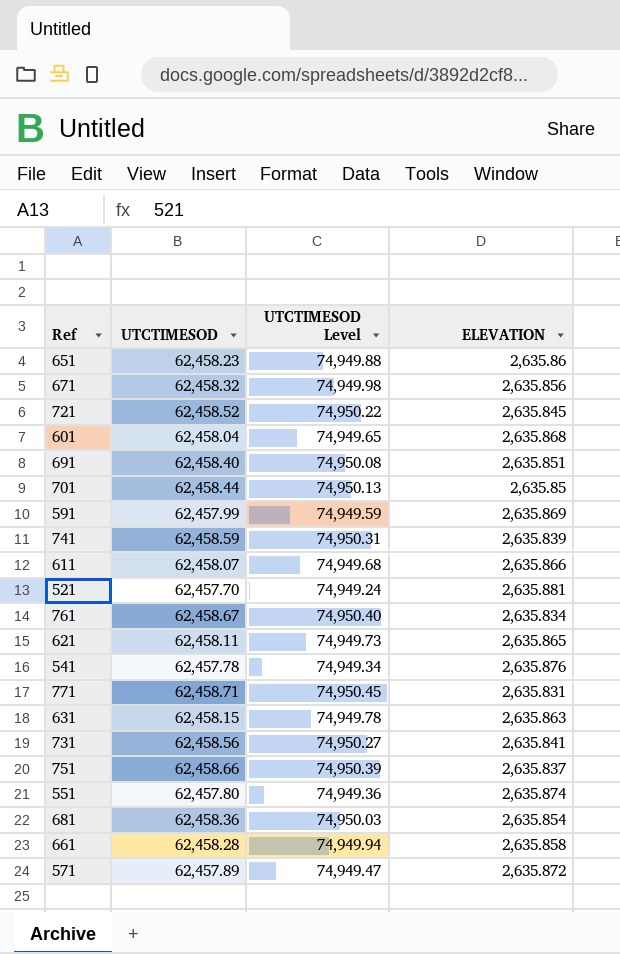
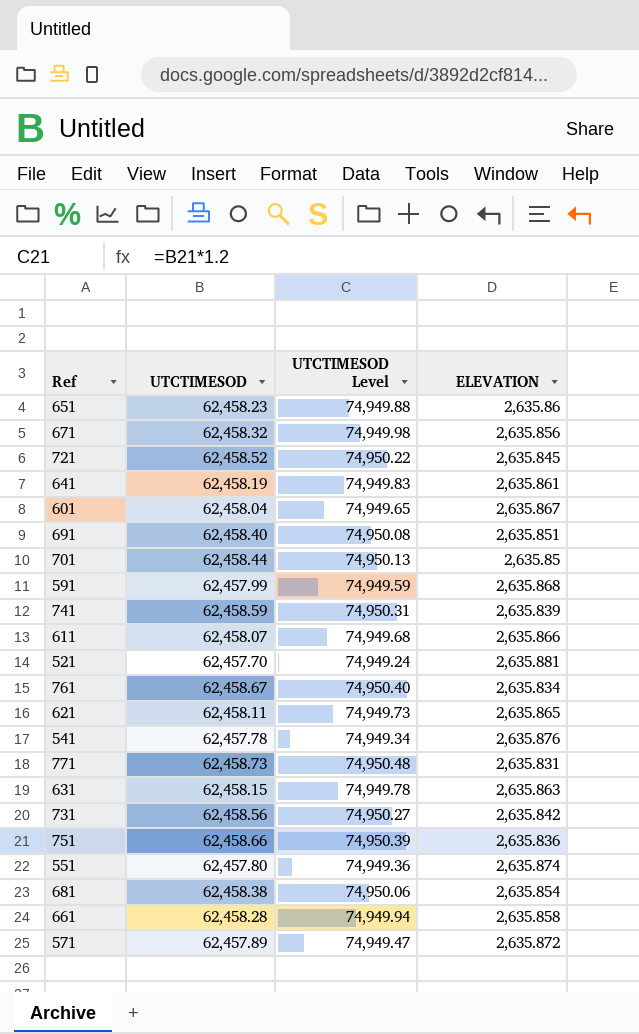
row 641: none -> 62,458.19 | 74,949.83 | 2,635.861
601 | ELEVATION: 2,635.868 -> 2,635.867
591 | ELEVATION: 2,635.869 -> 2,635.868
771 | UTCTIMESOD: 62,458.71 -> 62,458.73
771 | UTCTIMESOD Level: 74,950.45 -> 74,950.48
731 | ELEVATION: 2,635.841 -> 2,635.842
751 | ELEVATION: 2,635.837 -> 2,635.836
681 | UTCTIMESOD: 62,458.36 -> 62,458.38
681 | UTCTIMESOD Level: 74,950.03 -> 74,950.06

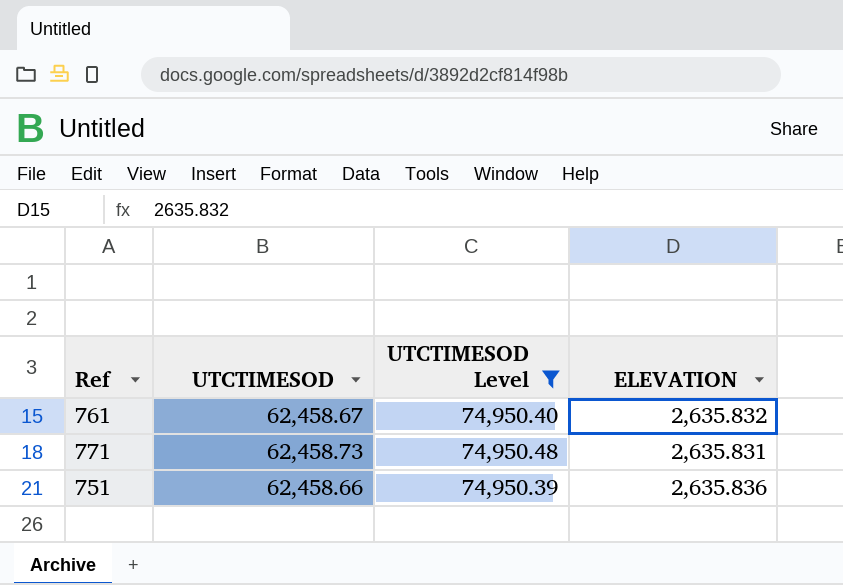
filter: none -> UTCTIMESOD Level >= 74,950.39
761 | ELEVATION: 2,635.834 -> 2,635.832

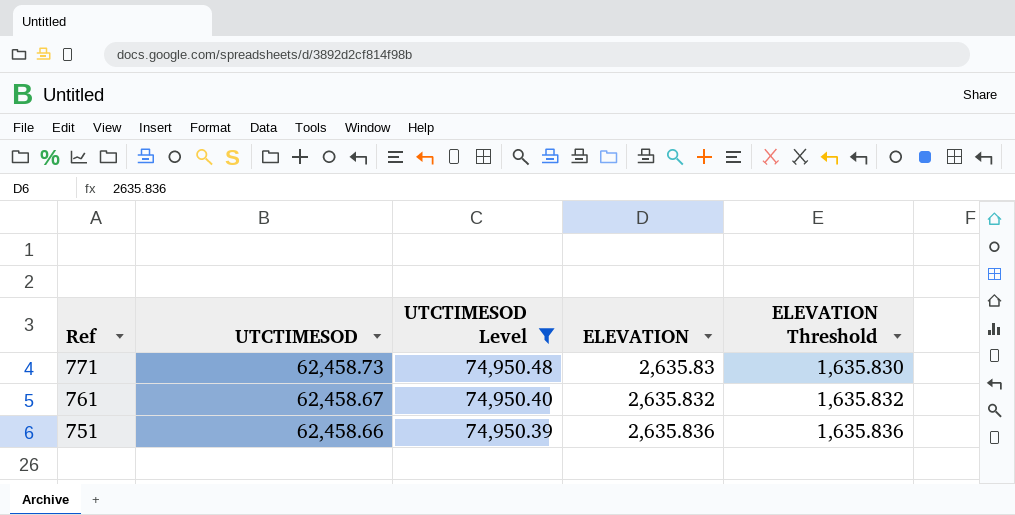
row order: none -> Ref descending
column ELEVATION Threshold | formula: none -> [ELEVATION] - 1000
771 | ELEVATION: 2,635.831 -> 2,635.83

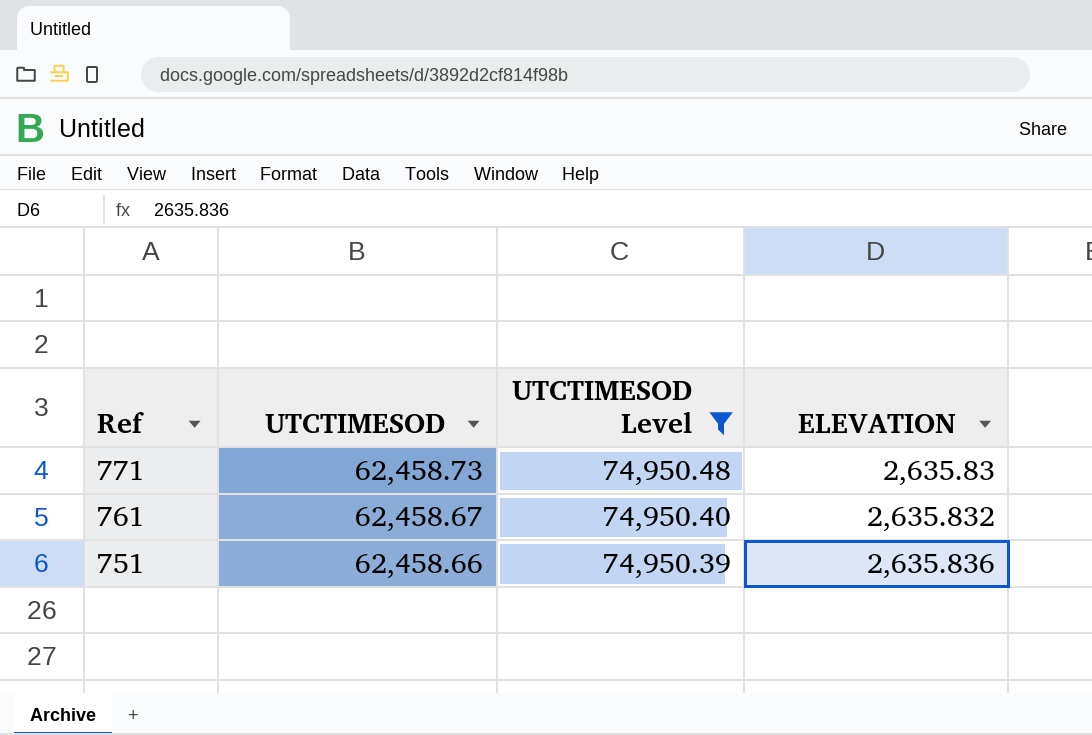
column ELEVATION Threshold | formula: [ELEVATION] - 1000 -> none

